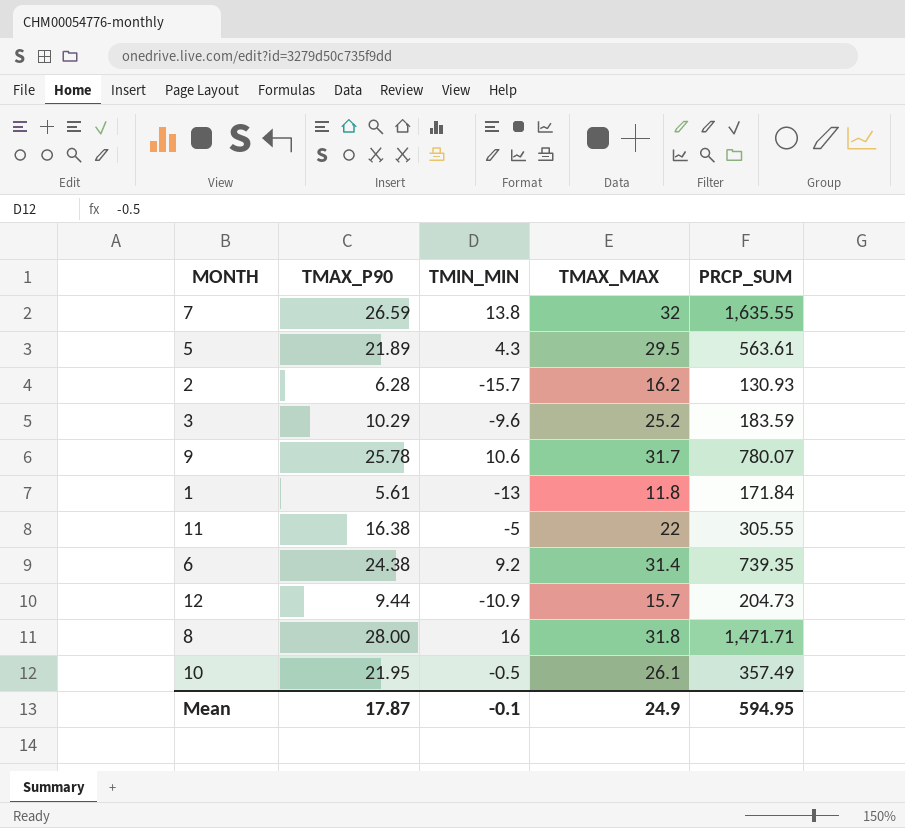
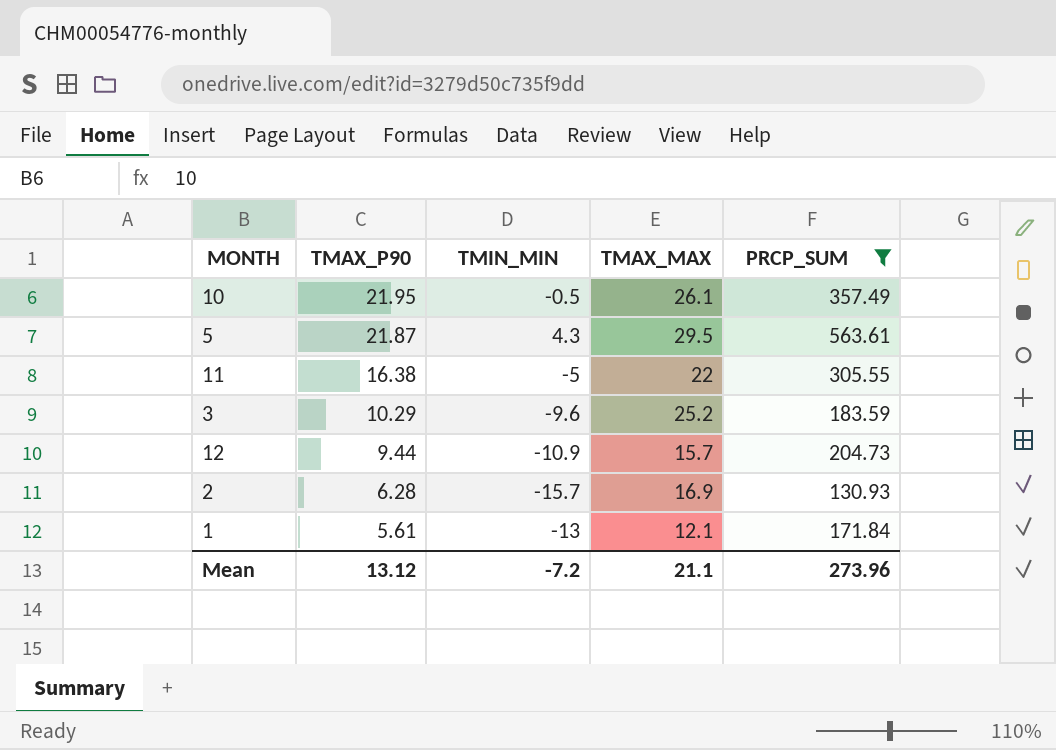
filter: none -> PRCP_SUM <= 563.61
row order: none -> TMAX_P90 descending
5 | TMAX_P90: 21.89 -> 21.87
2 | TMAX_MAX: 16.2 -> 16.9
1 | TMAX_MAX: 11.8 -> 12.1
Mean | TMAX_P90: 17.87 -> 13.12
Mean | TMIN_MIN: -0.1 -> -7.2
Mean | TMAX_MAX: 24.9 -> 21.1
Mean | PRCP_SUM: 594.95 -> 273.96

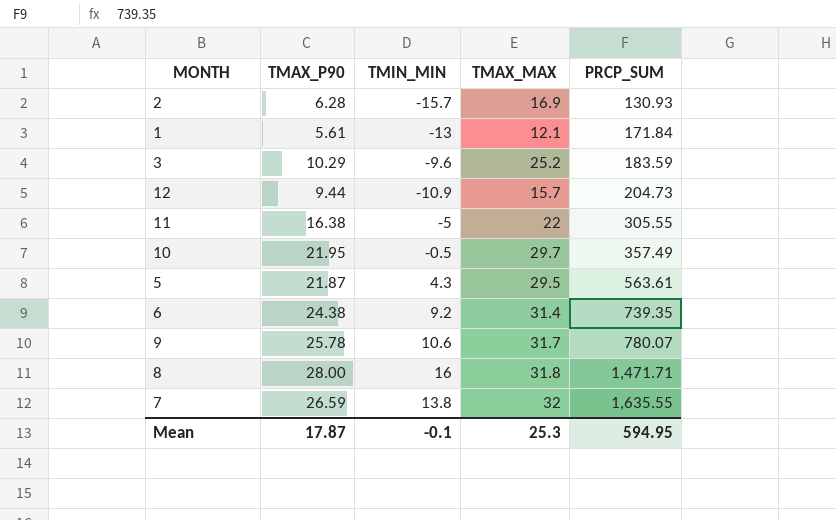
filter: PRCP_SUM <= 563.61 -> none
row order: TMAX_P90 descending -> PRCP_SUM ascending
10 | TMAX_MAX: 26.1 -> 29.7
Mean | TMAX_P90: 13.12 -> 17.87
Mean | TMIN_MIN: -7.2 -> -0.1
Mean | TMAX_MAX: 21.1 -> 25.3
Mean | PRCP_SUM: 273.96 -> 594.95

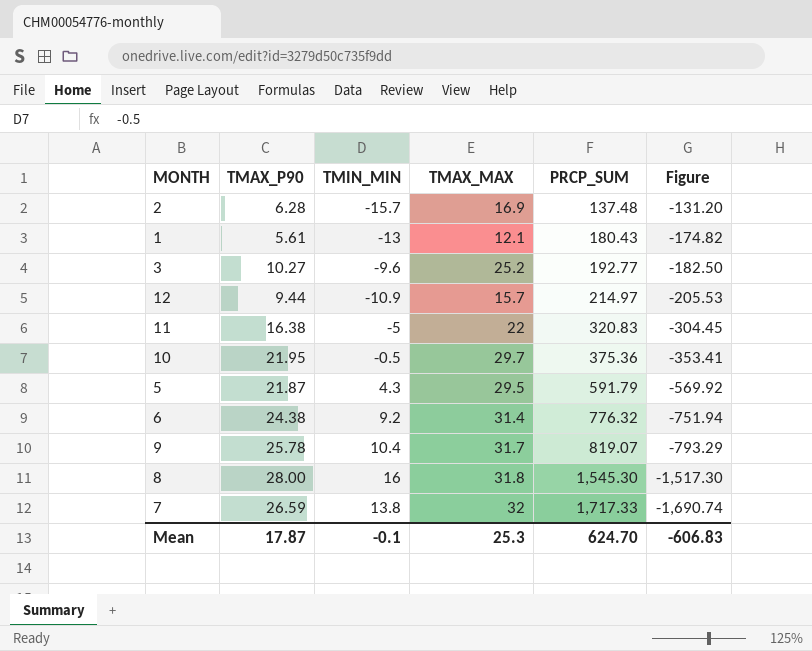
column Figure | formula: none -> [TMAX_P90] - [PRCP_SUM]
2 | PRCP_SUM: 130.93 -> 137.48
1 | PRCP_SUM: 171.84 -> 180.43
3 | TMAX_P90: 10.29 -> 10.27
3 | PRCP_SUM: 183.59 -> 192.77
12 | PRCP_SUM: 204.73 -> 214.97
11 | PRCP_SUM: 305.55 -> 320.83
10 | PRCP_SUM: 357.49 -> 375.36
5 | PRCP_SUM: 563.61 -> 591.79
6 | PRCP_SUM: 739.35 -> 776.32
9 | TMIN_MIN: 10.6 -> 10.4
9 | PRCP_SUM: 780.07 -> 819.07
8 | PRCP_SUM: 1,471.71 -> 1,545.30
7 | PRCP_SUM: 1,635.55 -> 1,717.33
Mean | PRCP_SUM: 594.95 -> 624.70

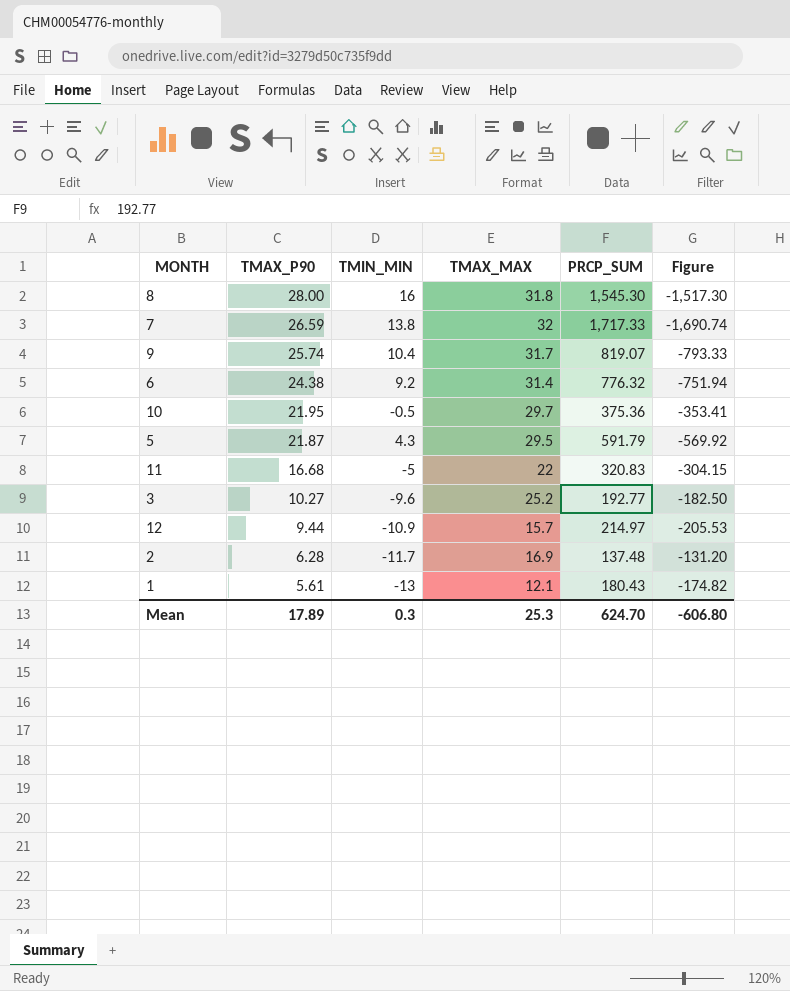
row order: PRCP_SUM ascending -> TMAX_P90 descending
9 | TMAX_P90: 25.78 -> 25.74
9 | Figure: -793.29 -> -793.33
11 | TMAX_P90: 16.38 -> 16.68
11 | Figure: -304.45 -> -304.15
2 | TMIN_MIN: -15.7 -> -11.7
Mean | TMAX_P90: 17.87 -> 17.89
Mean | TMIN_MIN: -0.1 -> 0.3
Mean | Figure: -606.83 -> -606.80

